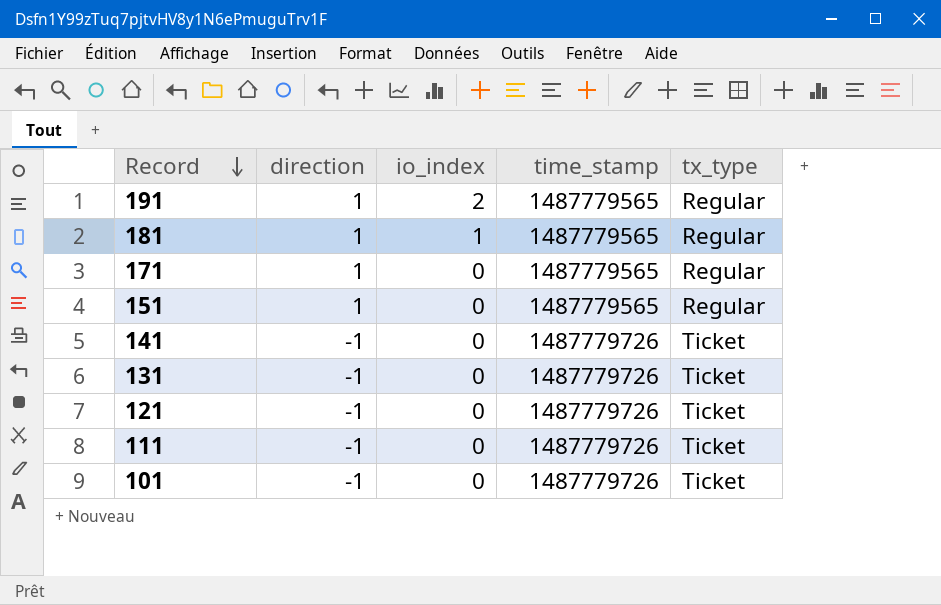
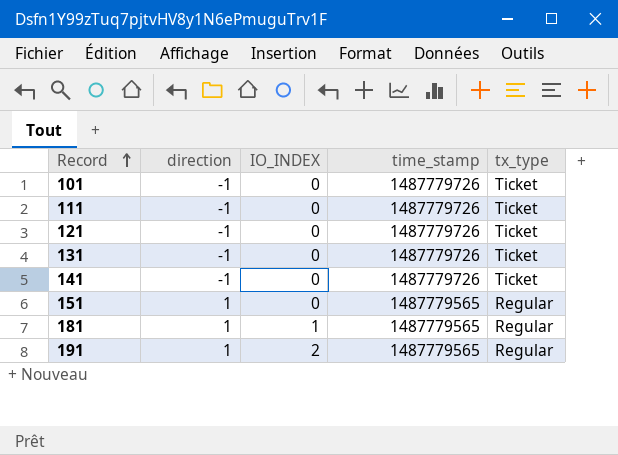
row order: Record descending -> Record ascending
column name: io_index -> IO_INDEX
row 171: 1 | 0 | 1487779565 | Regular -> none

